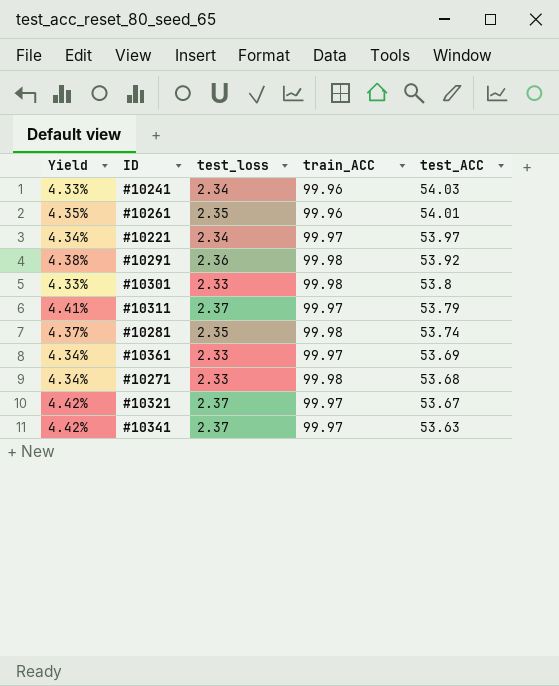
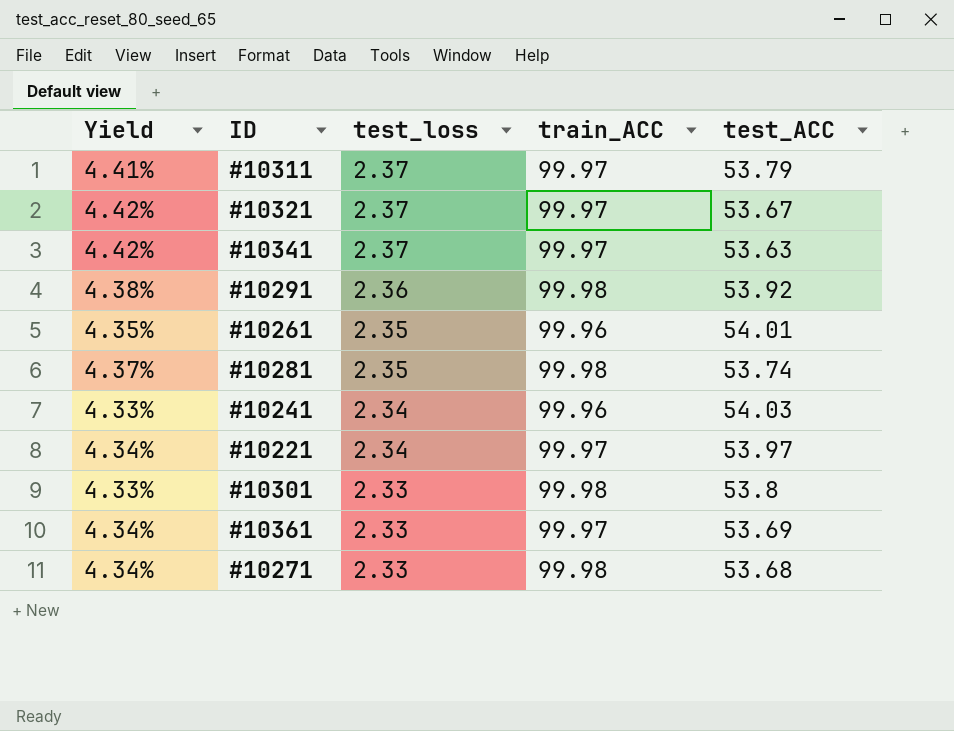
row order: test_ACC descending -> test_loss descending

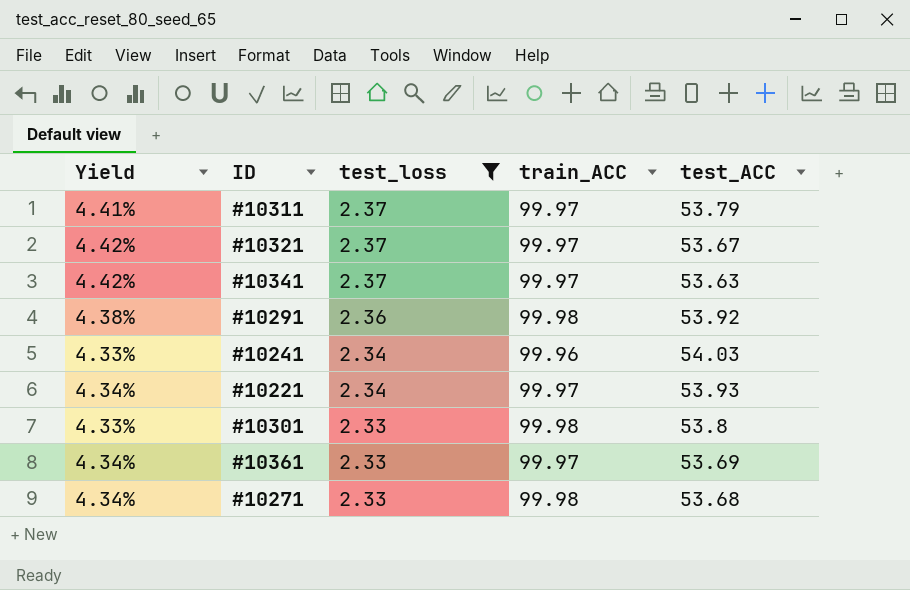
filter: none -> test_loss != 2.35
#10221 | test_ACC: 53.97 -> 53.93

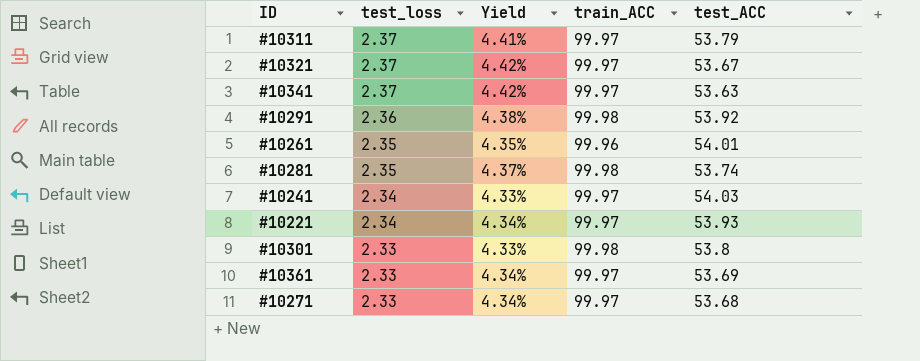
filter: test_loss != 2.35 -> none
column Yield | position: 1 -> 3
#10241 | train_ACC: 99.96 -> 99.97
#10271 | train_ACC: 99.98 -> 99.97

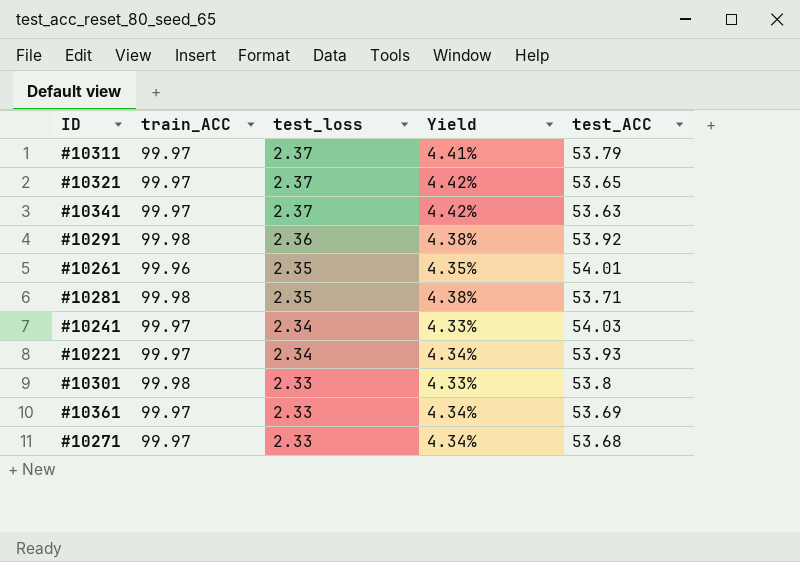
column train_ACC | position: 4 -> 2
#10321 | test_ACC: 53.67 -> 53.65
#10281 | Yield: 4.37% -> 4.38%
#10281 | test_ACC: 53.74 -> 53.71

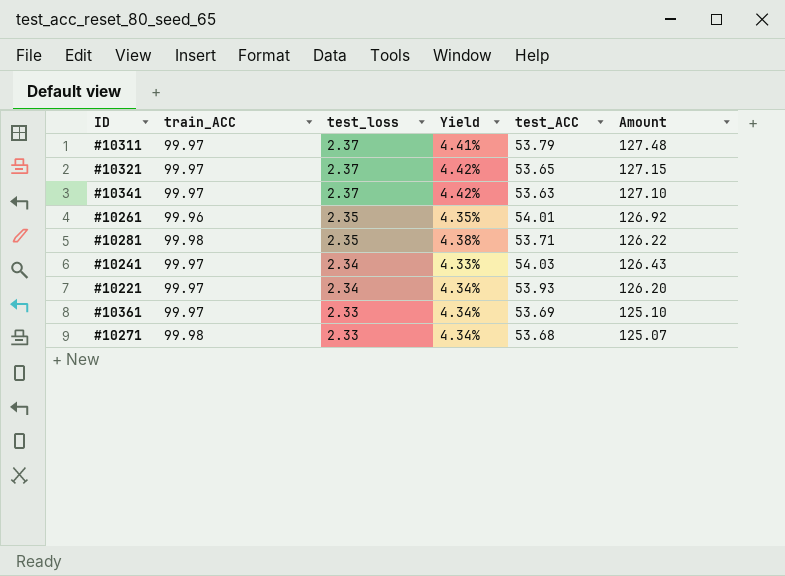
column Amount | formula: none -> [test_loss] * [test_ACC]
row #10291: 99.98 | 2.36 | 4.38% | 53.92 -> none
row #10301: 99.98 | 2.33 | 4.33% | 53.8 -> none
#10271 | train_ACC: 99.97 -> 99.98

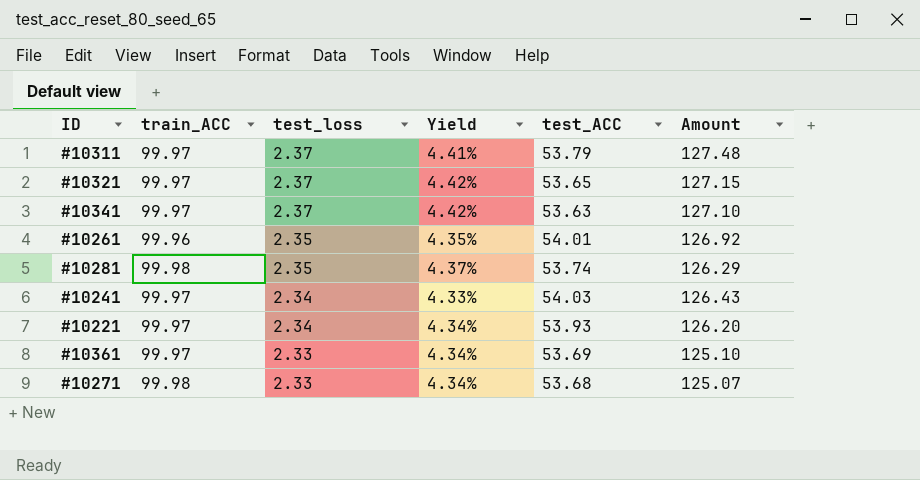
#10281 | Yield: 4.38% -> 4.37%
#10281 | test_ACC: 53.71 -> 53.74
#10281 | Amount: 126.22 -> 126.29

